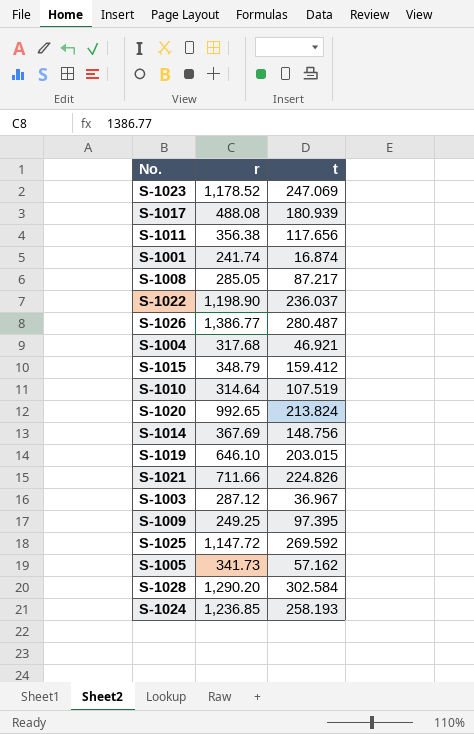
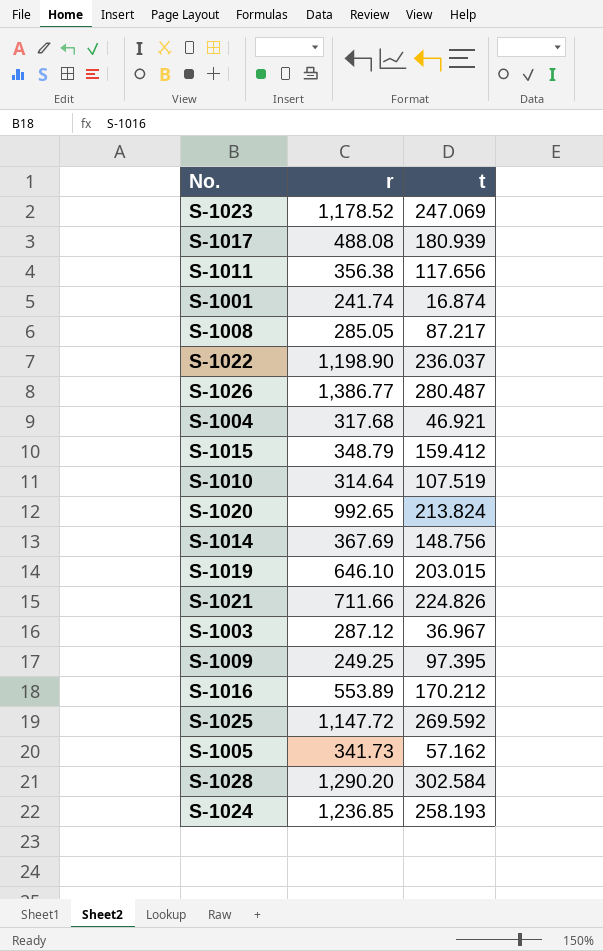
row S-1016: none -> 553.89 | 170.212

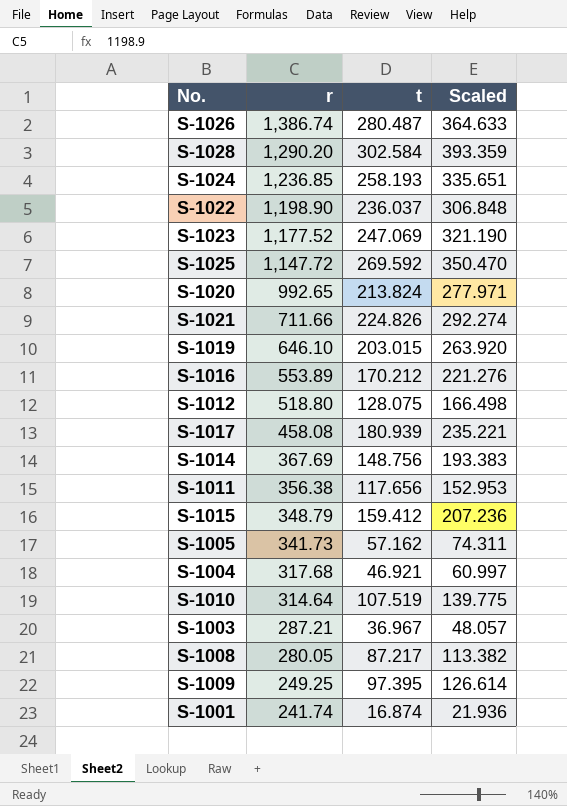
row order: none -> r descending
column Scaled | formula: none -> [t] * 1.3
S-1026 | r: 1,386.77 -> 1,386.74
S-1023 | r: 1,178.52 -> 1,177.52
row S-1012: none -> 518.80 | 128.075 | 166.498
S-1017 | r: 488.08 -> 458.08
S-1003 | r: 287.12 -> 287.21
S-1008 | r: 285.05 -> 280.05

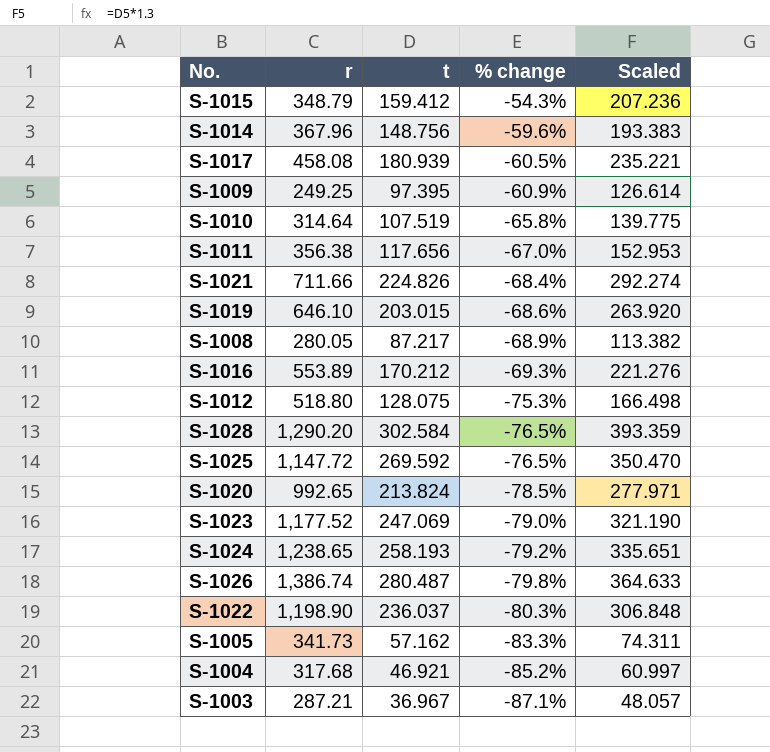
row order: r descending -> % change descending
column % change | formula: none -> ([t] - [r]) / [r]
row S-1001: 241.74 | 16.874 | 21.936 -> none
S-1014 | r: 367.69 -> 367.96
S-1024 | r: 1,236.85 -> 1,238.65

